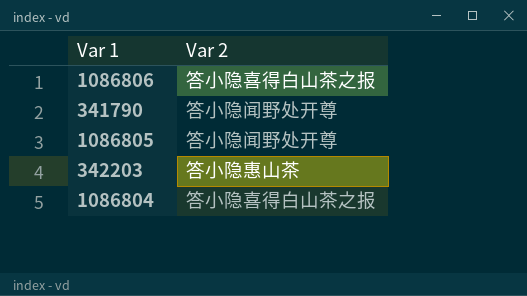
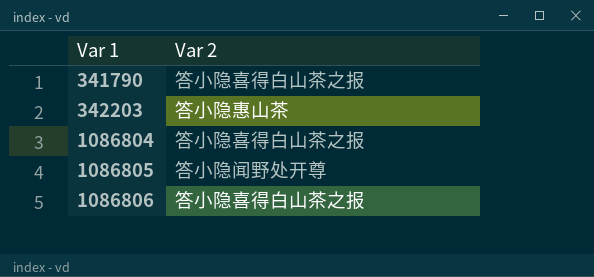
row order: none -> Var 1 ascending
341790 | Var 2: 答小隐闻野处开尊 -> 答小隐喜得白山茶之报

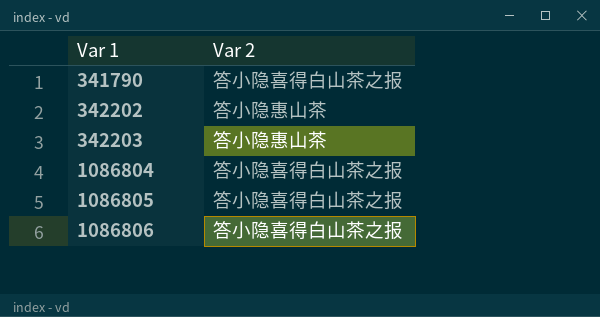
row 342202: none -> 答小隐惠山茶
1086805 | Var 2: 答小隐闻野处开尊 -> 答小隐喜得白山茶之报

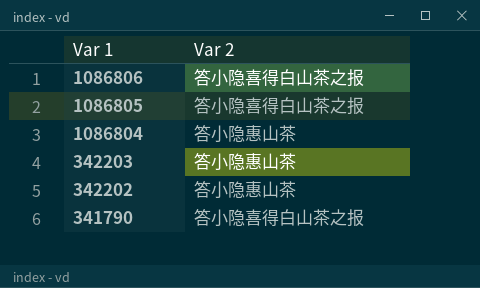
row order: Var 1 ascending -> Var 1 descending
1086804 | Var 2: 答小隐喜得白山茶之报 -> 答小隐惠山茶

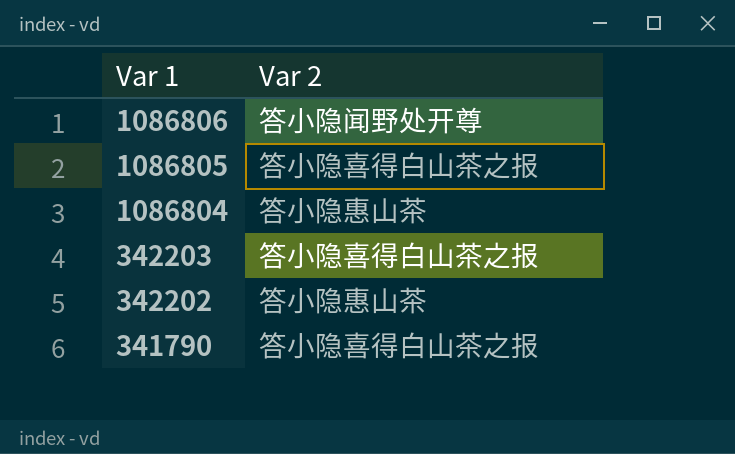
1086806 | Var 2: 答小隐喜得白山茶之报 -> 答小隐闻野处开尊
342203 | Var 2: 答小隐惠山茶 -> 答小隐喜得白山茶之报

